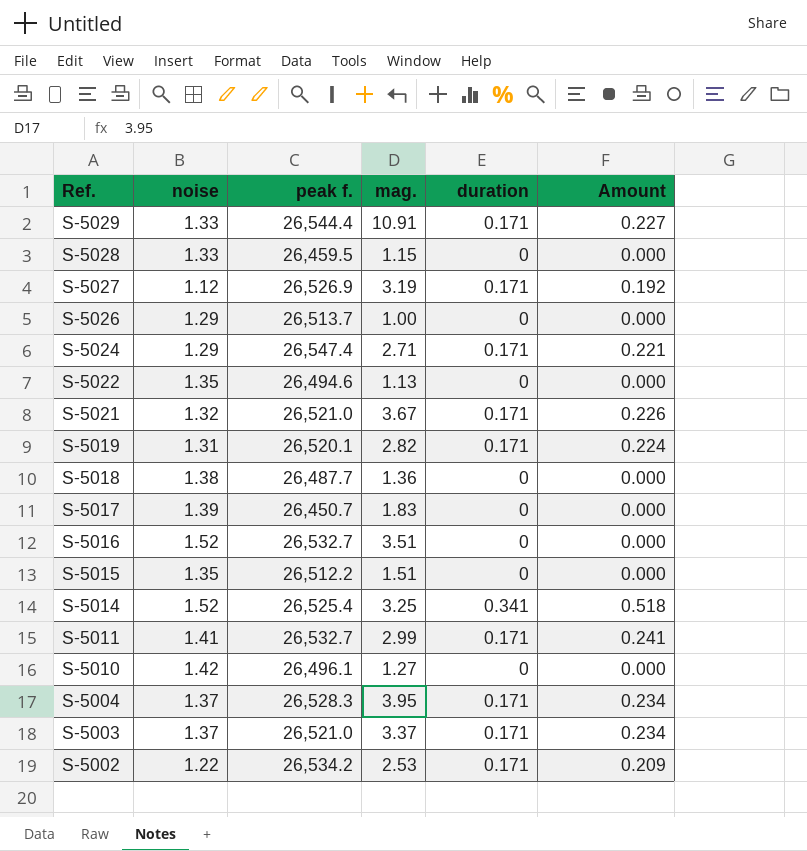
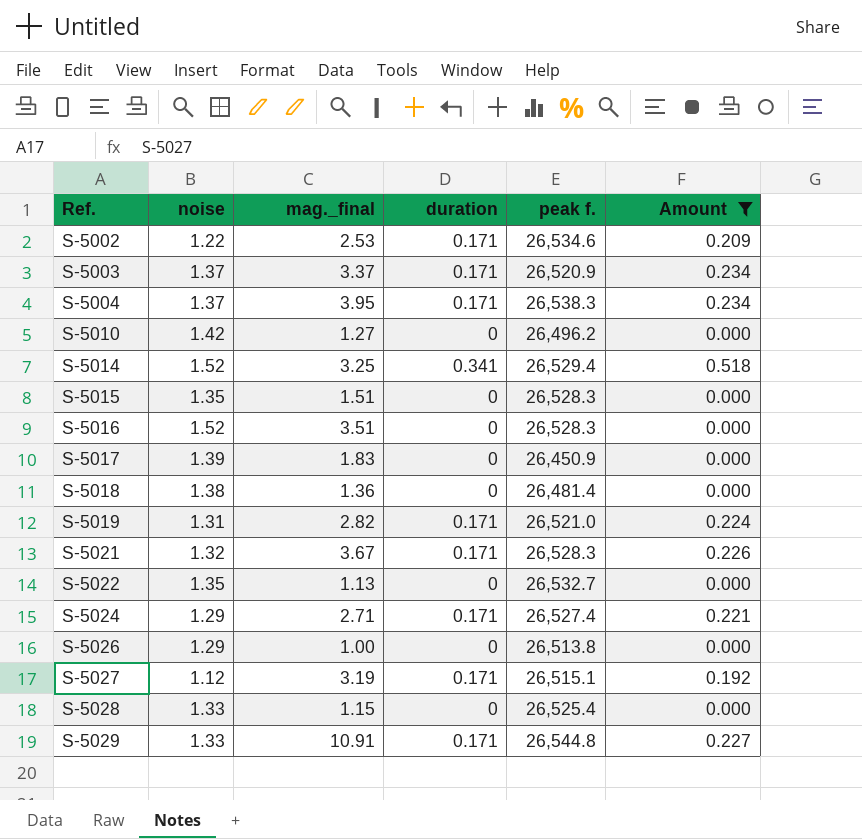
filter: none -> Amount != 0.241
row order: Ref. descending -> Ref. ascending
column name: mag. -> mag._final
column peak f. | position: 3 -> 5
S-5002 | peak f.: 26,534.2 -> 26,534.6
S-5003 | peak f.: 26,521.0 -> 26,520.9
S-5004 | peak f.: 26,528.3 -> 26,538.3
S-5010 | peak f.: 26,496.1 -> 26,496.2
S-5014 | peak f.: 26,525.4 -> 26,529.4
S-5015 | peak f.: 26,512.2 -> 26,528.3
S-5016 | peak f.: 26,532.7 -> 26,528.3
S-5017 | peak f.: 26,450.7 -> 26,450.9
S-5018 | peak f.: 26,487.7 -> 26,481.4
S-5019 | peak f.: 26,520.1 -> 26,521.0
S-5021 | peak f.: 26,521.0 -> 26,528.3
S-5022 | peak f.: 26,494.6 -> 26,532.7
S-5024 | peak f.: 26,547.4 -> 26,527.4
S-5026 | peak f.: 26,513.7 -> 26,513.8
S-5027 | peak f.: 26,526.9 -> 26,515.1
S-5028 | peak f.: 26,459.5 -> 26,525.4
S-5029 | peak f.: 26,544.4 -> 26,544.8

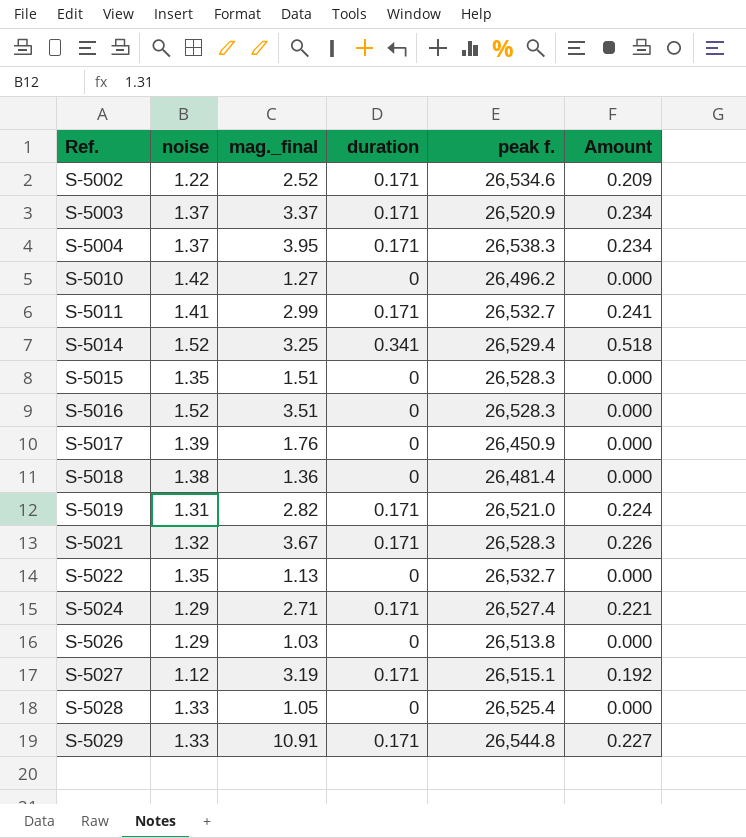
filter: Amount != 0.241 -> none
S-5002 | mag._final: 2.53 -> 2.52
S-5017 | mag._final: 1.83 -> 1.76
S-5026 | mag._final: 1.00 -> 1.03
S-5028 | mag._final: 1.15 -> 1.05

